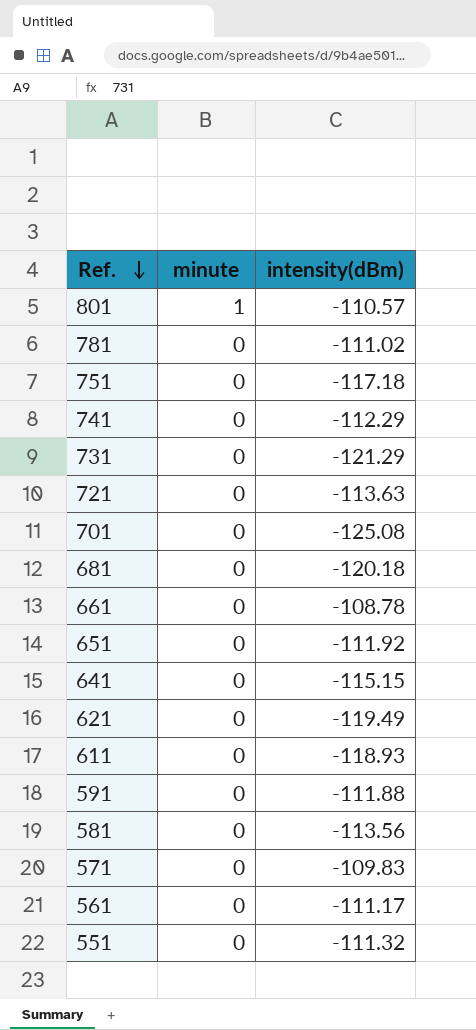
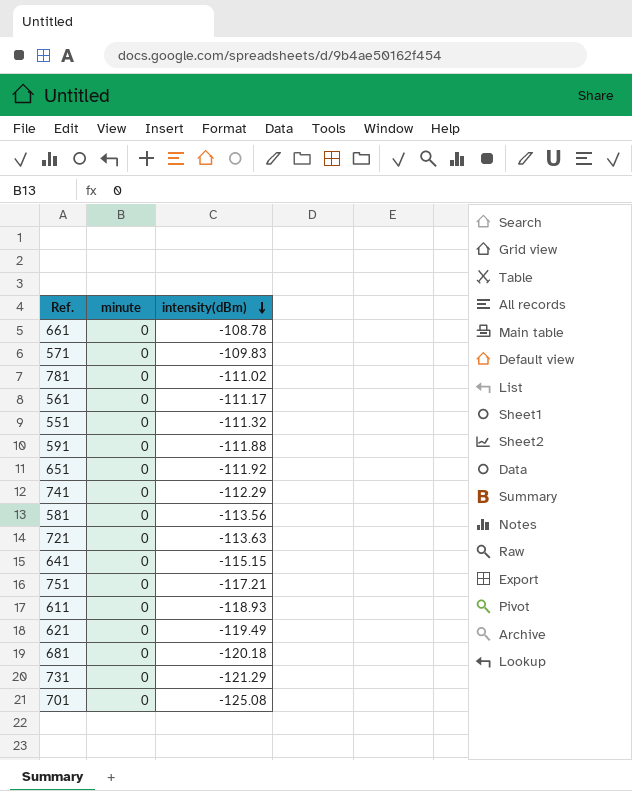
row order: Ref. descending -> intensity(dBm) descending
row 801: 1 | -110.57 -> none
751 | intensity(dBm): -117.18 -> -117.21

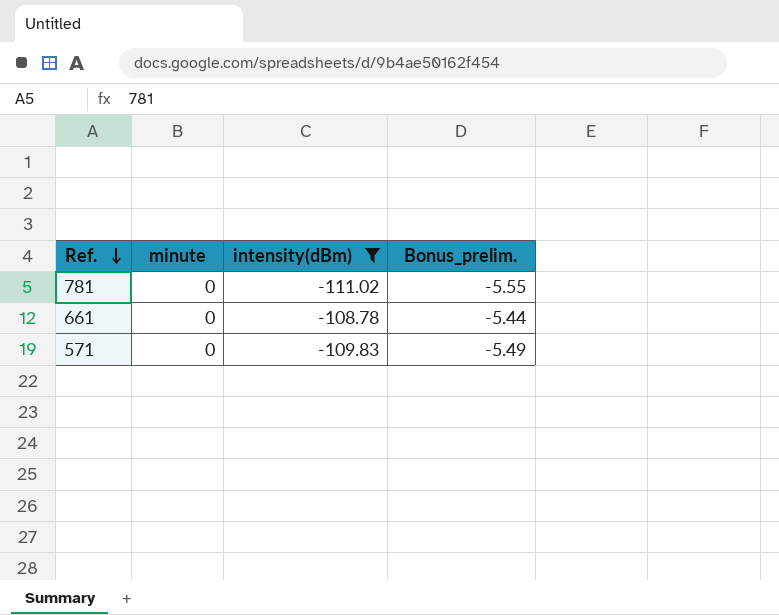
filter: none -> intensity(dBm) >= -111.02
row order: intensity(dBm) descending -> Ref. descending
column Bonus_prelim. | formula: none -> [intensity(dBm)] * 0.05

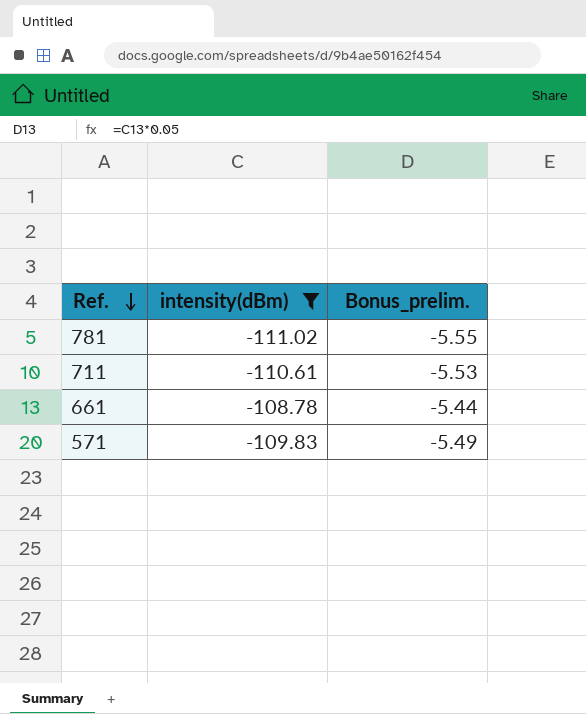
column minute | position: 2 -> none
row 711: none -> -110.61 | -5.53

